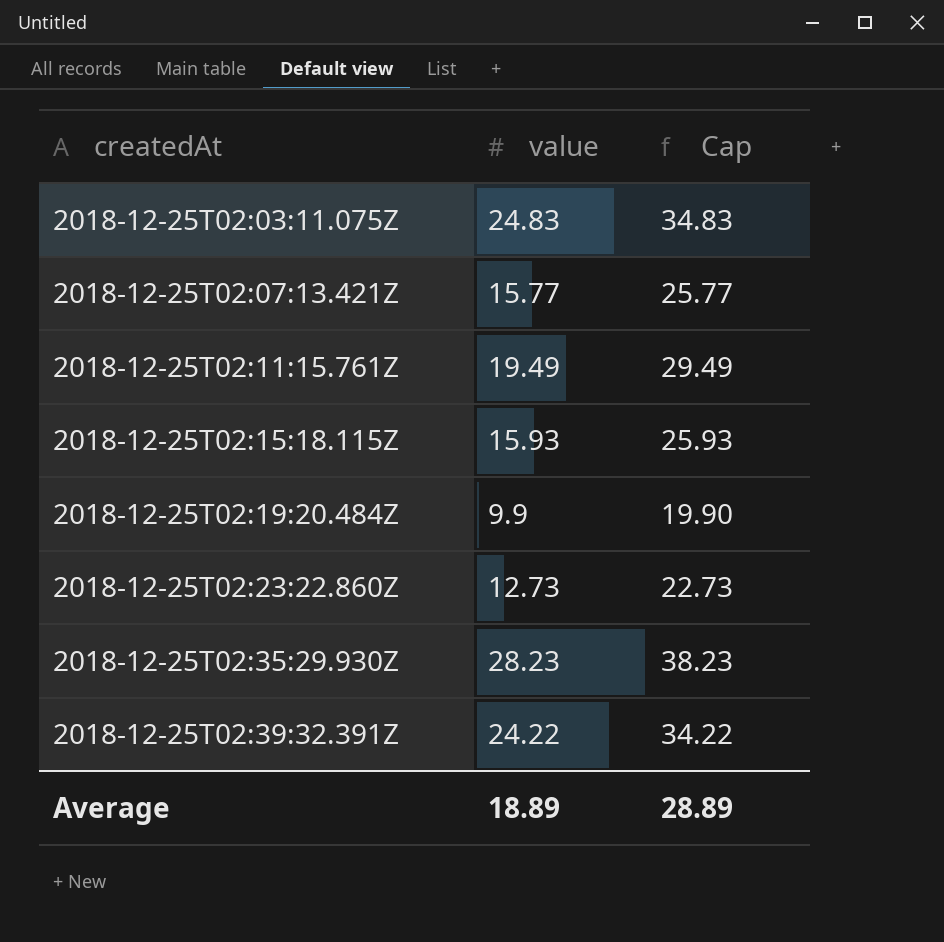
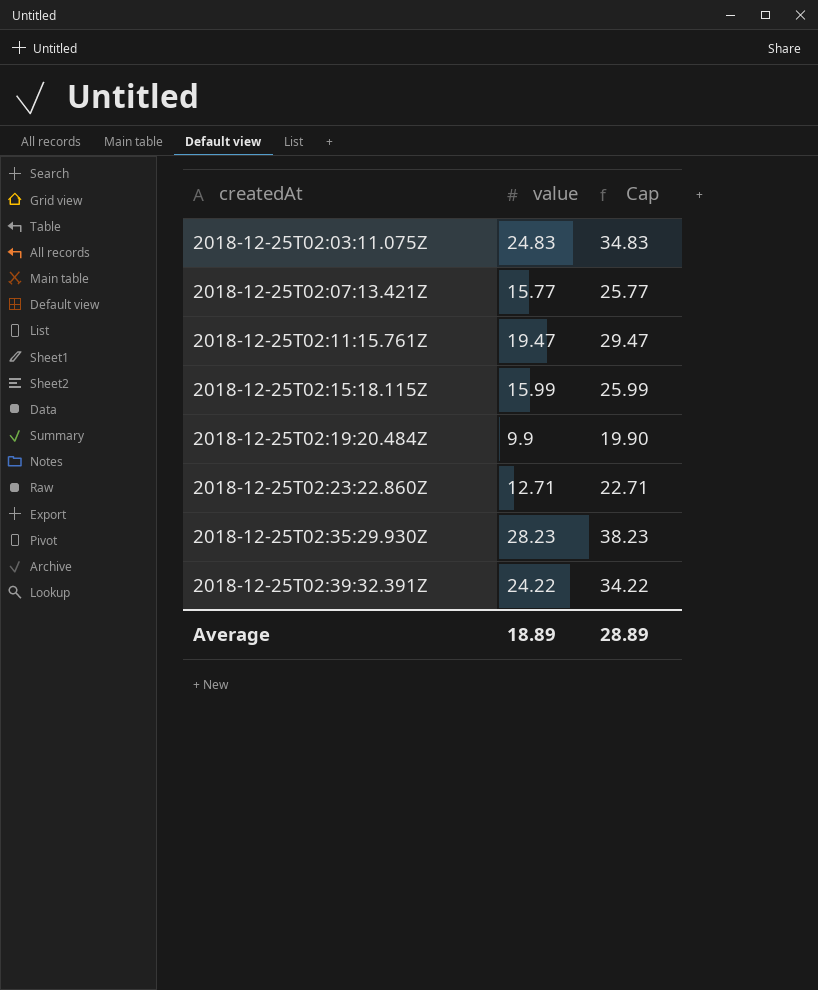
2018-12-25T02:11:15.761Z | value: 19.49 -> 19.47
2018-12-25T02:11:15.761Z | Cap: 29.49 -> 29.47
2018-12-25T02:15:18.115Z | value: 15.93 -> 15.99
2018-12-25T02:15:18.115Z | Cap: 25.93 -> 25.99
2018-12-25T02:23:22.860Z | value: 12.73 -> 12.71
2018-12-25T02:23:22.860Z | Cap: 22.73 -> 22.71

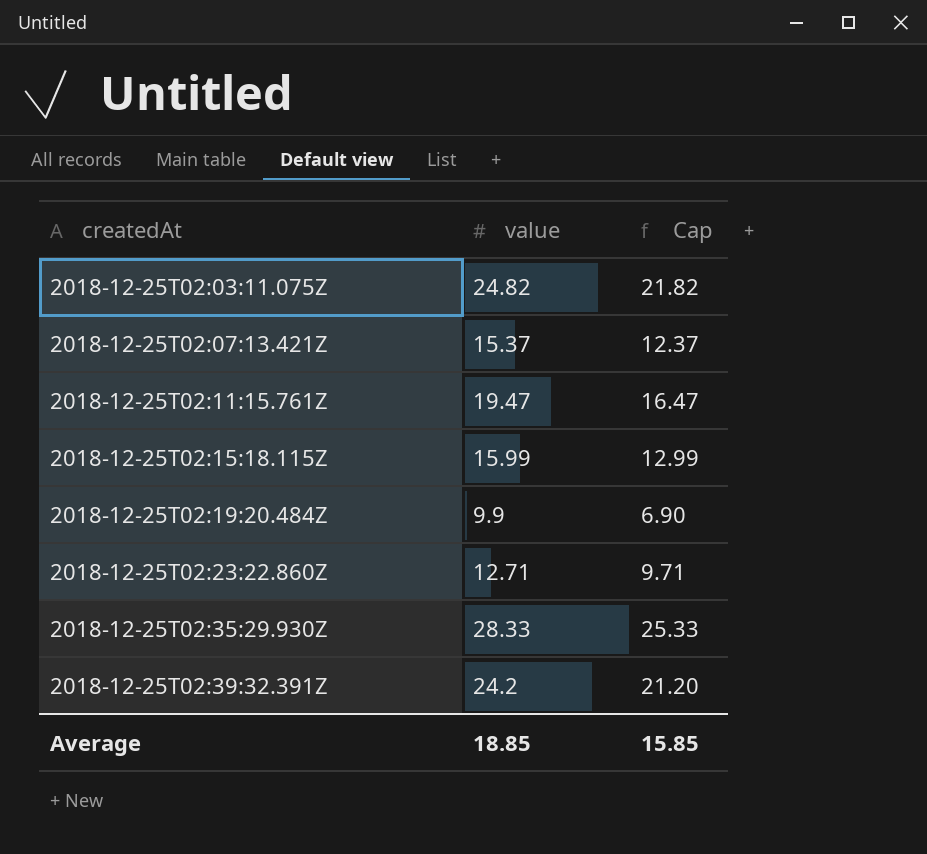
column Cap | formula: [value] + 10 -> [value] - 3
2018-12-25T02:03:11.075Z | value: 24.83 -> 24.82
2018-12-25T02:07:13.421Z | value: 15.77 -> 15.37
2018-12-25T02:35:29.930Z | value: 28.23 -> 28.33
2018-12-25T02:39:32.391Z | value: 24.22 -> 24.2
Average | value: 18.89 -> 18.85
Average | Cap: 28.89 -> 15.85

